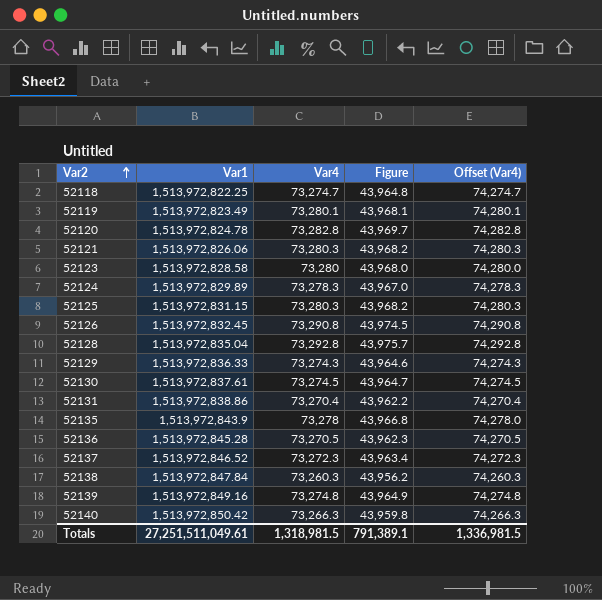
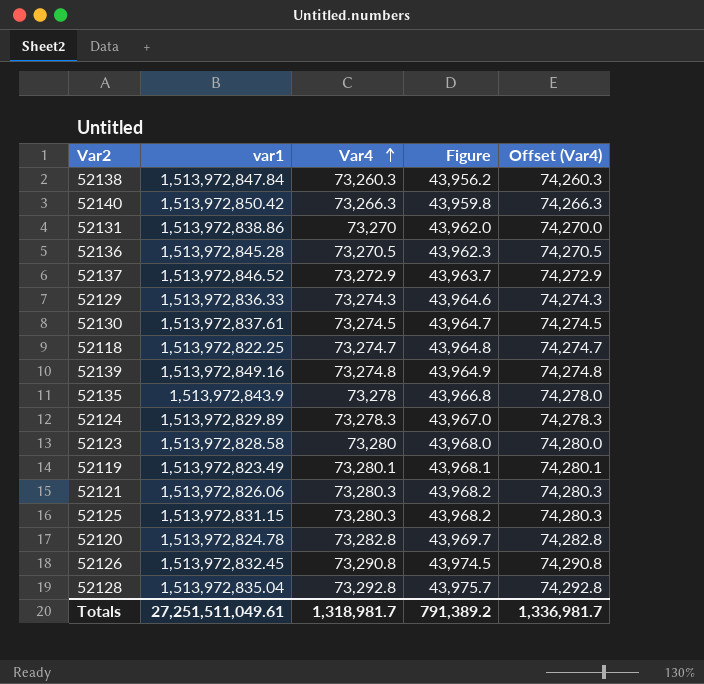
row order: Var2 ascending -> Var4 ascending
column name: Var1 -> var1
52131 | Var4: 73,270.4 -> 73,270
52131 | Figure: 43,962.2 -> 43,962.0
52131 | Offset (Var4): 74,270.4 -> 74,270.0
52137 | Var4: 73,272.3 -> 73,272.9
52137 | Figure: 43,963.4 -> 43,963.7
52137 | Offset (Var4): 74,272.3 -> 74,272.9
Totals | Var4: 1,318,981.5 -> 1,318,981.7
Totals | Figure: 791,389.1 -> 791,389.2
Totals | Offset (Var4): 1,336,981.5 -> 1,336,981.7

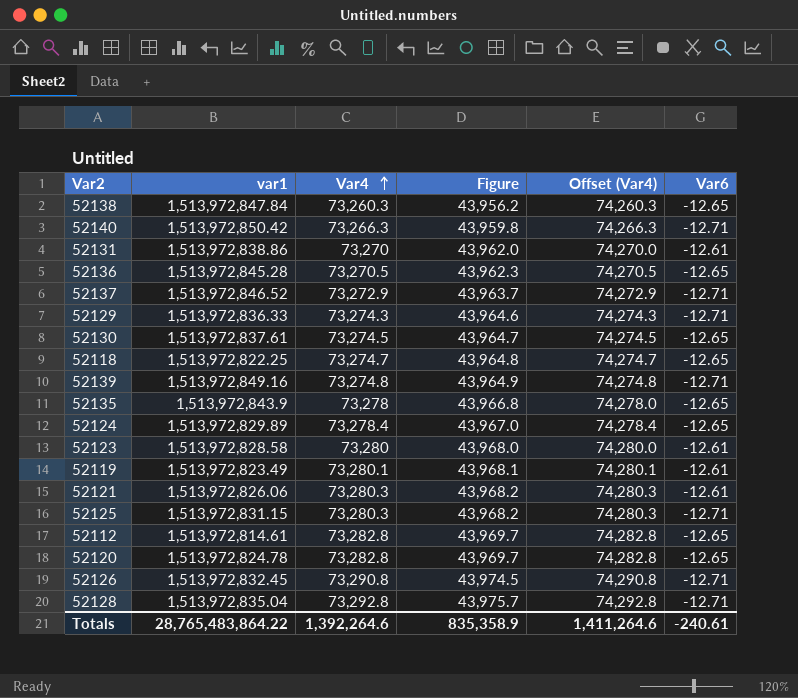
column Var6 | position: none -> 6
52124 | Var4: 73,278.3 -> 73,278.4
52124 | Offset (Var4): 74,278.3 -> 74,278.4
row 52112: none -> 1,513,972,814.61 | 73,282.8 | 43,969.7 | 74,282.8 | -12.65
Totals | var1: 27,251,511,049.61 -> 28,765,483,864.22
Totals | Var4: 1,318,981.7 -> 1,392,264.6
Totals | Figure: 791,389.2 -> 835,358.9
Totals | Offset (Var4): 1,336,981.7 -> 1,411,264.6

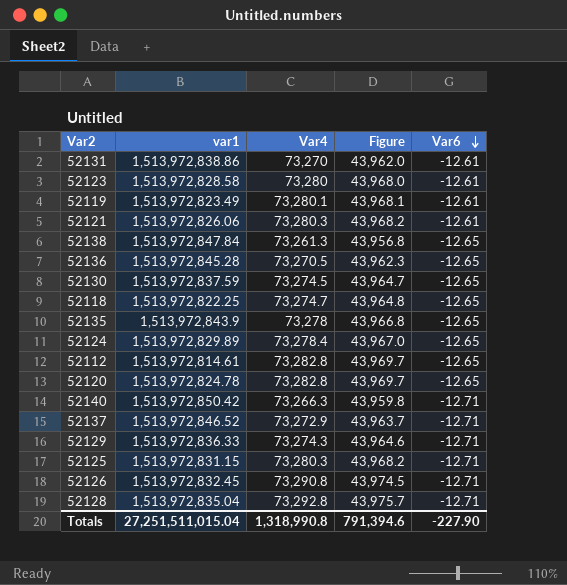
row order: Var4 ascending -> Var6 descending
column Offset (Var4) | formula: [Var4] + 1000 -> none
row 52139: 1,513,972,849.16 | 73,274.8 | 43,964.9 | 74,274.8 | -12.71 -> none
52138 | Var4: 73,260.3 -> 73,261.3
52138 | Figure: 43,956.2 -> 43,956.8
52130 | var1: 1,513,972,837.61 -> 1,513,972,837.59
Totals | var1: 28,765,483,864.22 -> 27,251,511,015.04
Totals | Var4: 1,392,264.6 -> 1,318,990.8
Totals | Figure: 835,358.9 -> 791,394.6
Totals | Var6: -240.61 -> -227.90

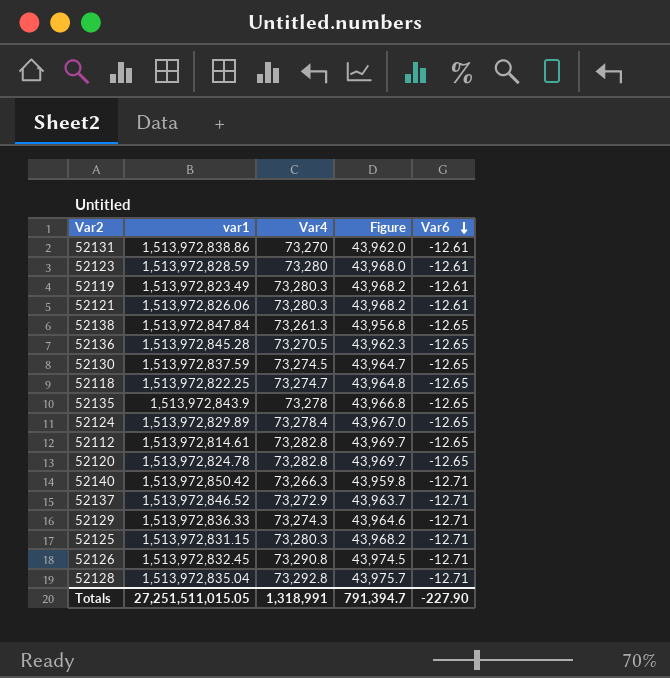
52123 | var1: 1,513,972,828.58 -> 1,513,972,828.59
52119 | Var4: 73,280.1 -> 73,280.3
52119 | Figure: 43,968.1 -> 43,968.2
Totals | var1: 27,251,511,015.04 -> 27,251,511,015.05
Totals | Var4: 1,318,990.8 -> 1,318,991
Totals | Figure: 791,394.6 -> 791,394.7

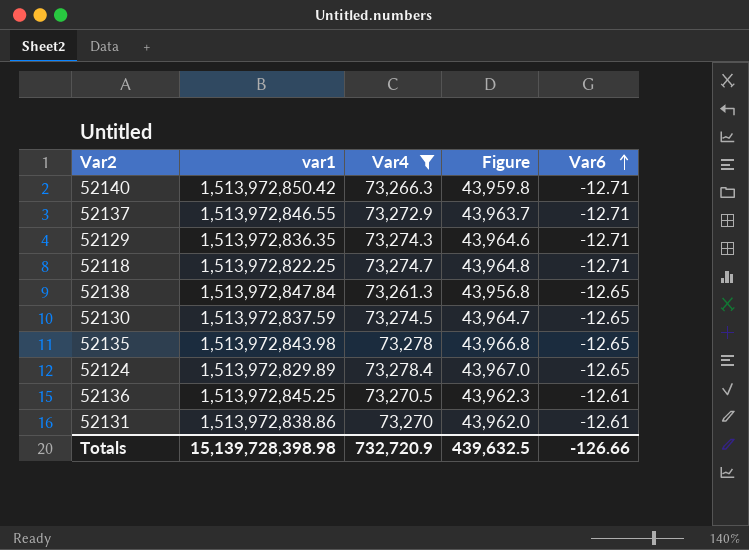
filter: none -> Var4 <= 73,278.4
row order: Var6 descending -> Var6 ascending
52137 | var1: 1,513,972,846.52 -> 1,513,972,846.55
52129 | var1: 1,513,972,836.33 -> 1,513,972,836.35
52118 | Var6: -12.65 -> -12.71
52135 | var1: 1,513,972,843.9 -> 1,513,972,843.98
52136 | var1: 1,513,972,845.28 -> 1,513,972,845.25
52136 | Var6: -12.65 -> -12.61
Totals | var1: 27,251,511,015.05 -> 15,139,728,398.98
Totals | Var4: 1,318,991 -> 732,720.9
Totals | Figure: 791,394.7 -> 439,632.5
Totals | Var6: -227.90 -> -126.66

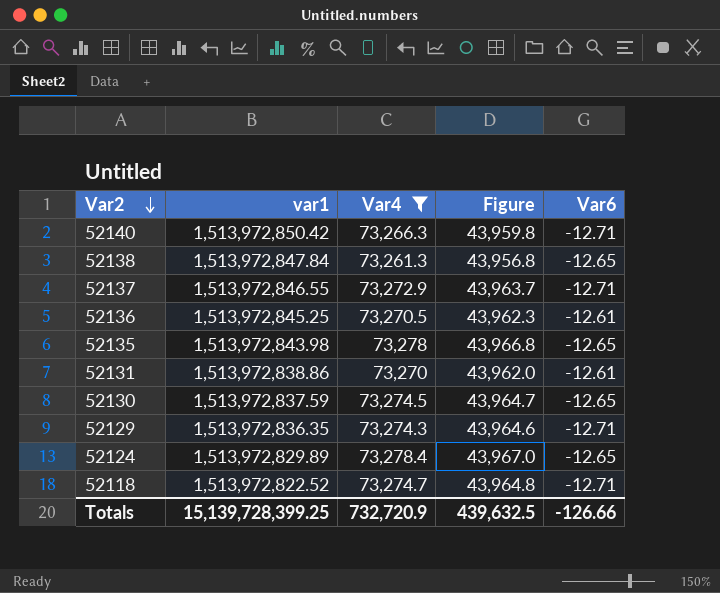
row order: Var6 ascending -> Var2 descending
52118 | var1: 1,513,972,822.25 -> 1,513,972,822.52
Totals | var1: 15,139,728,398.98 -> 15,139,728,399.25

